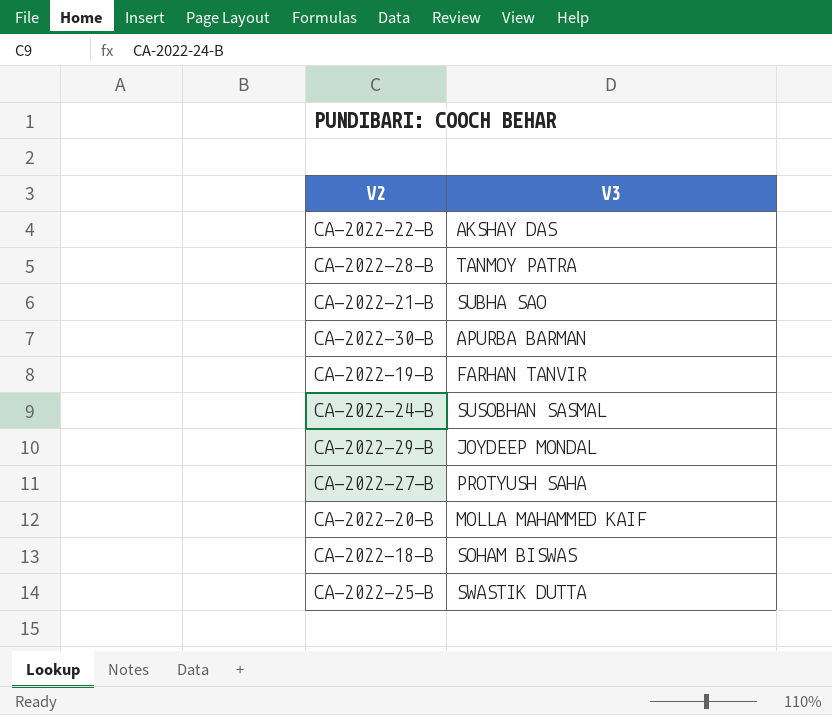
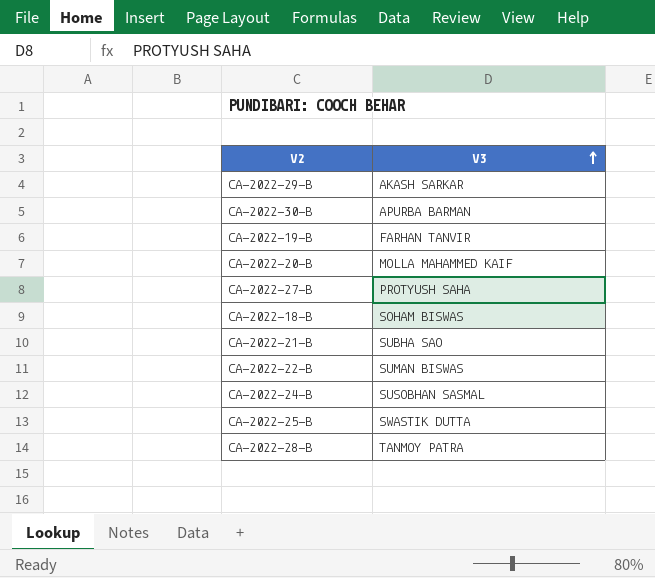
row order: none -> V3 ascending
CA-2022-29-B | V3: JOYDEEP MONDAL -> AKASH SARKAR
CA-2022-22-B | V3: AKSHAY DAS -> SUMAN BISWAS

